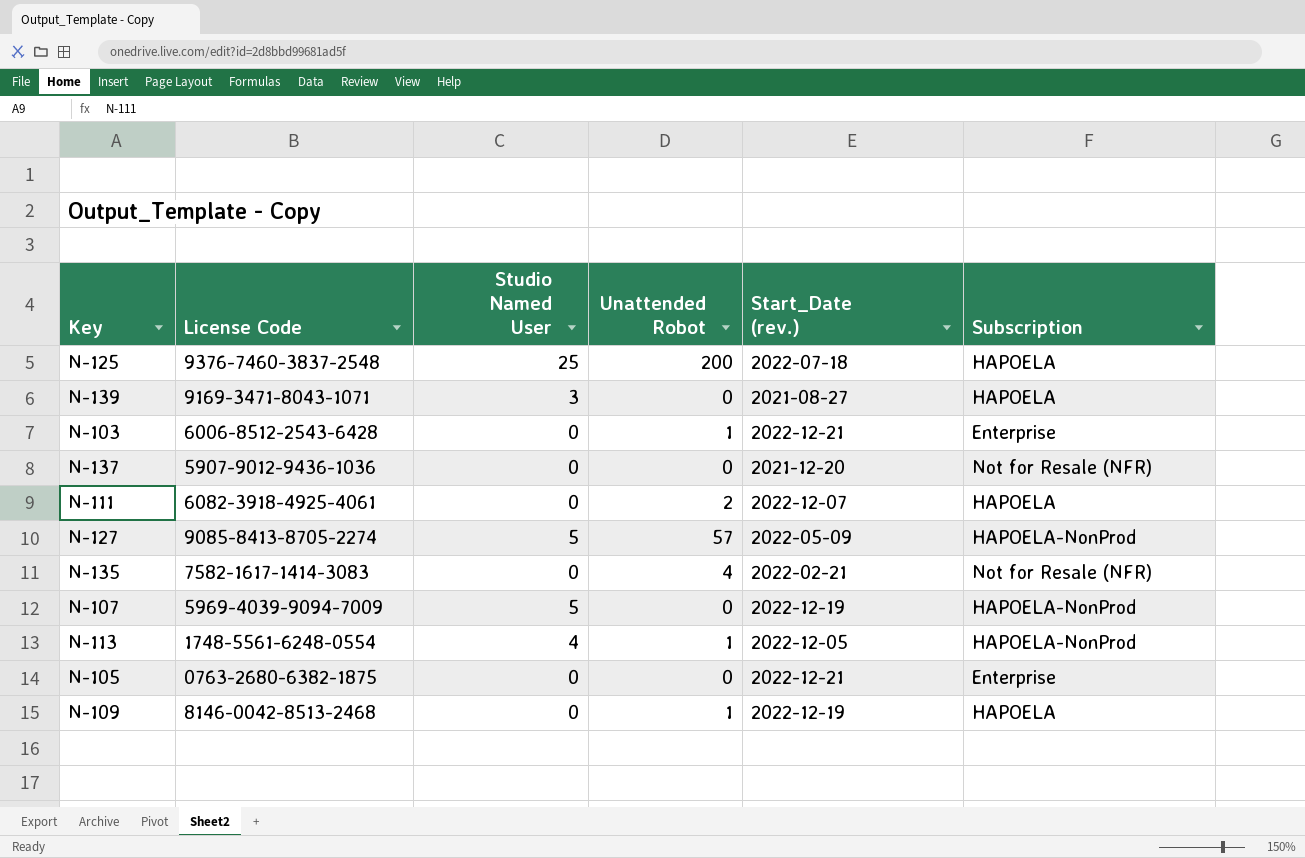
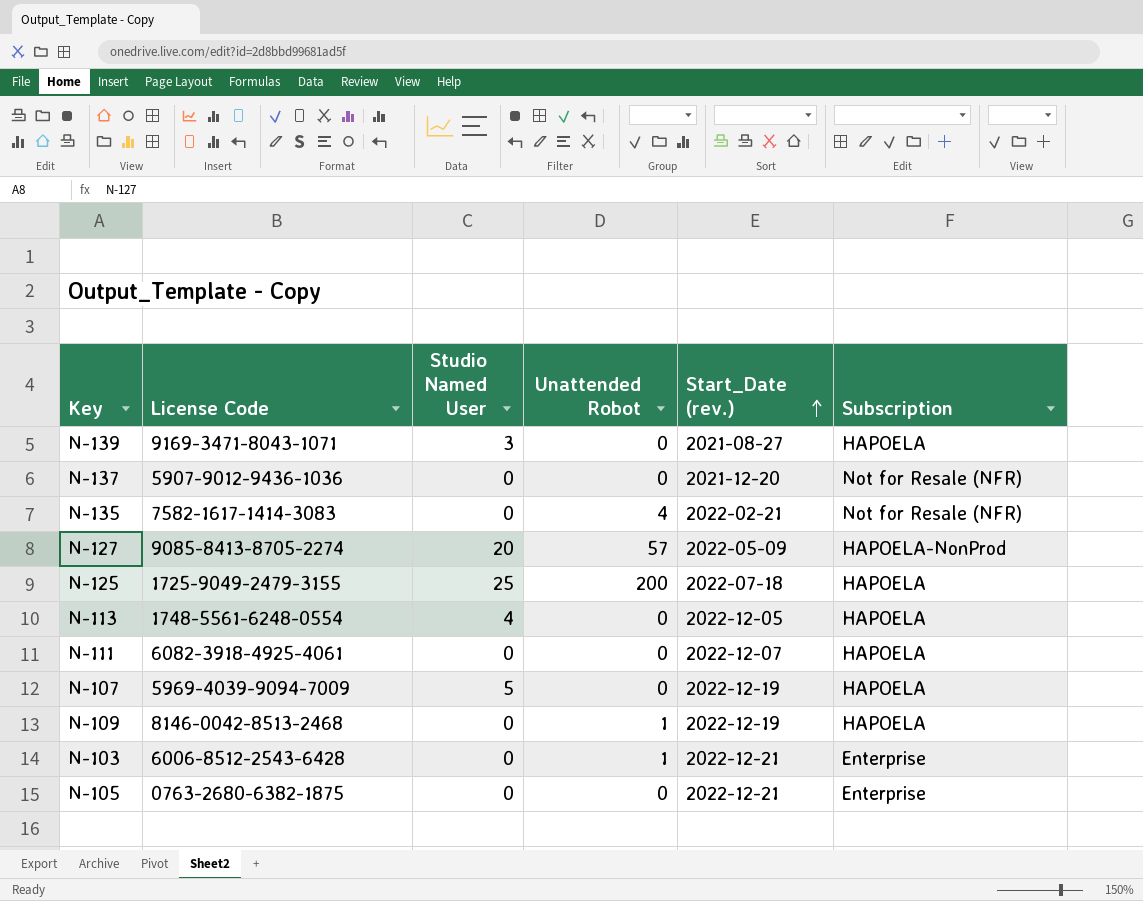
row order: none -> Start_Date (rev.) ascending
N-127 | Studio Named User: 5 -> 20
N-125 | License Code: 9376-7460-3837-2548 -> 1725-9049-2479-3155
N-113 | Unattended Robot: 1 -> 0
N-113 | Subscription: HAPOELA-NonProd -> HAPOELA
N-111 | Unattended Robot: 2 -> 0
N-107 | Subscription: HAPOELA-NonProd -> HAPOELA

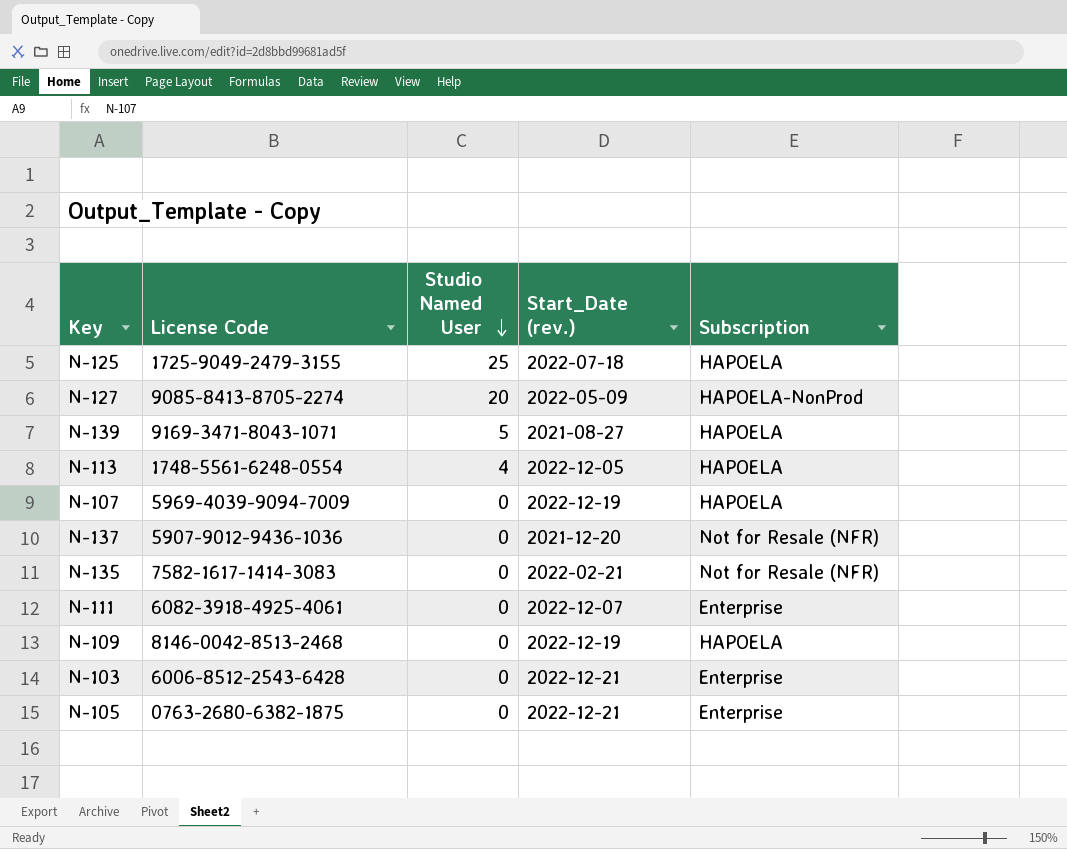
row order: Start_Date (rev.) ascending -> Studio Named User descending
column Unattended Robot | position: 4 -> none
N-139 | Studio Named User: 3 -> 5
N-107 | Studio Named User: 5 -> 0
N-111 | Subscription: HAPOELA -> Enterprise

